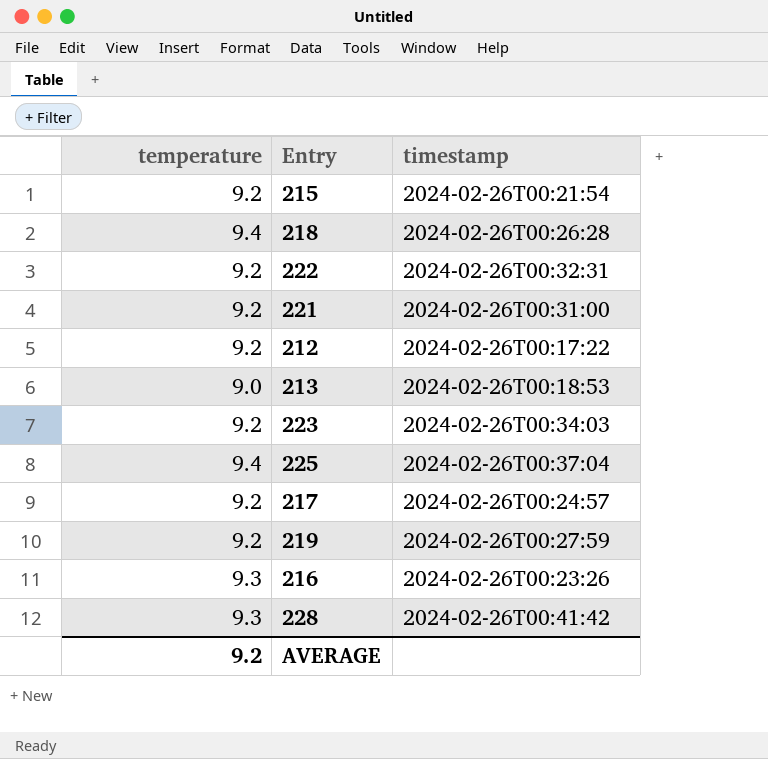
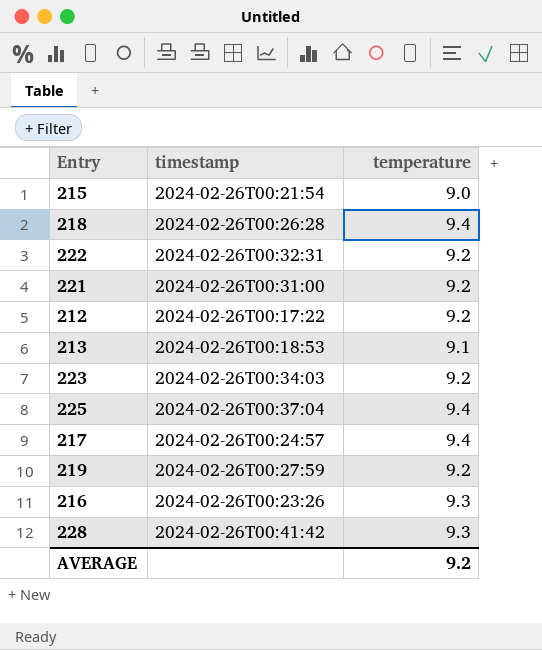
column temperature | position: 1 -> 3
215 | temperature: 9.2 -> 9.0
213 | temperature: 9.0 -> 9.1
217 | temperature: 9.2 -> 9.4

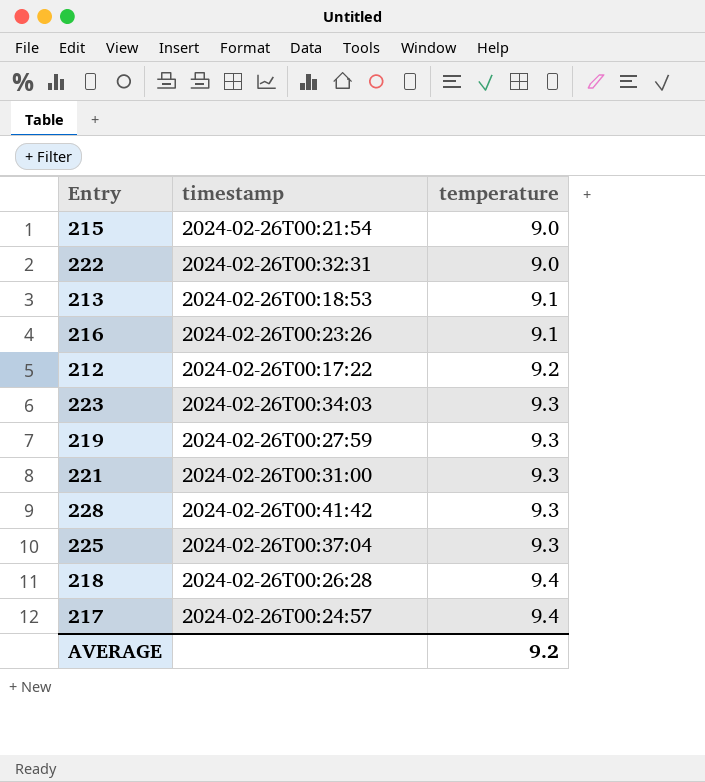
row order: none -> temperature ascending
222 | temperature: 9.2 -> 9.0
216 | temperature: 9.3 -> 9.1
223 | temperature: 9.2 -> 9.3
219 | temperature: 9.2 -> 9.3
221 | temperature: 9.2 -> 9.3
225 | temperature: 9.4 -> 9.3

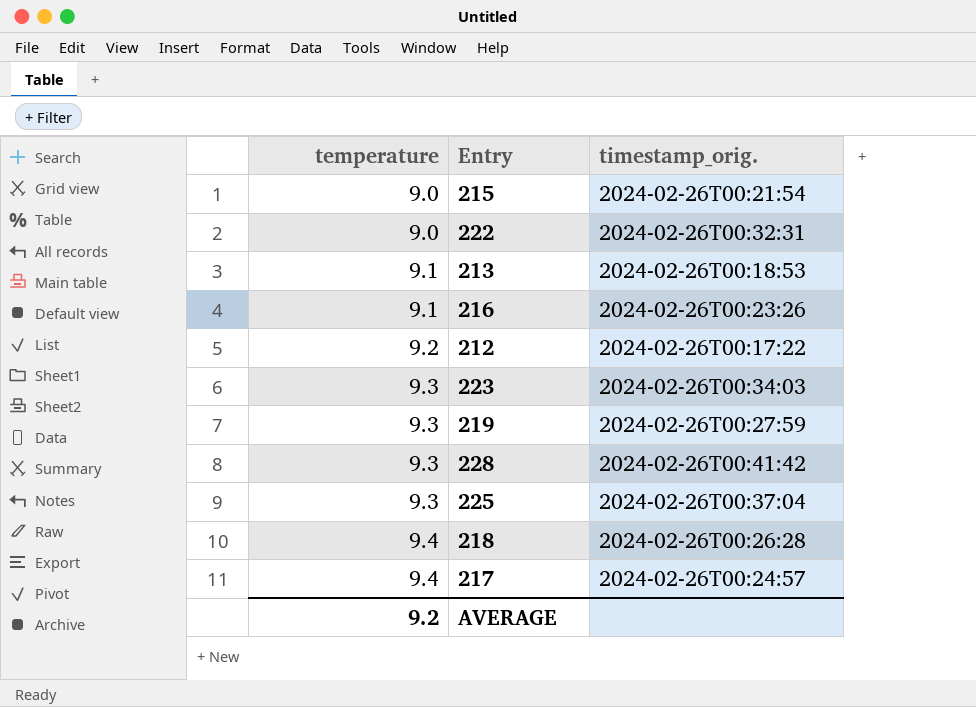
column temperature | position: 3 -> 1
column name: timestamp -> timestamp_orig.
row 221: 2024-02-26T00:31:00 | 9.3 -> none

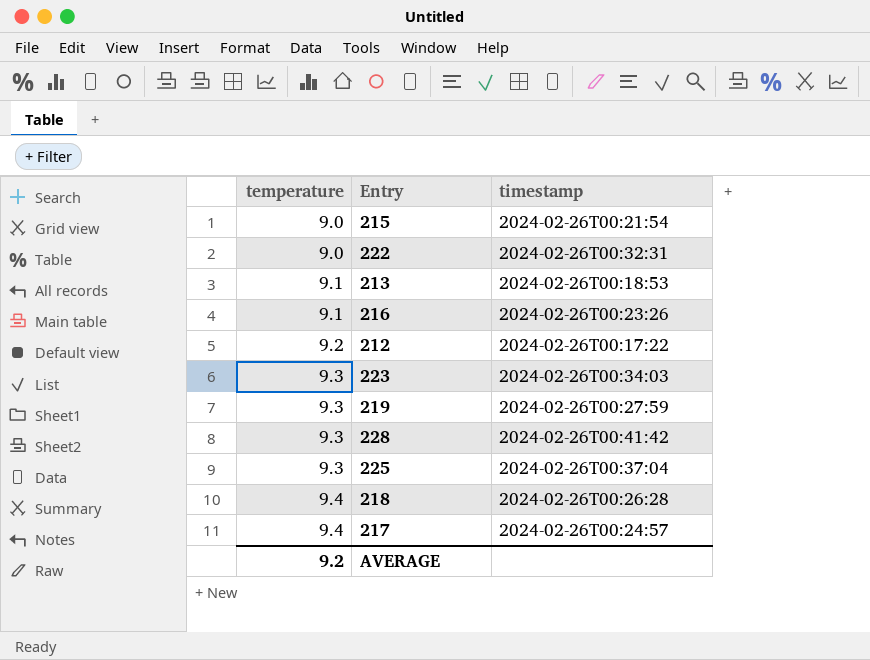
column name: timestamp_orig. -> timestamp

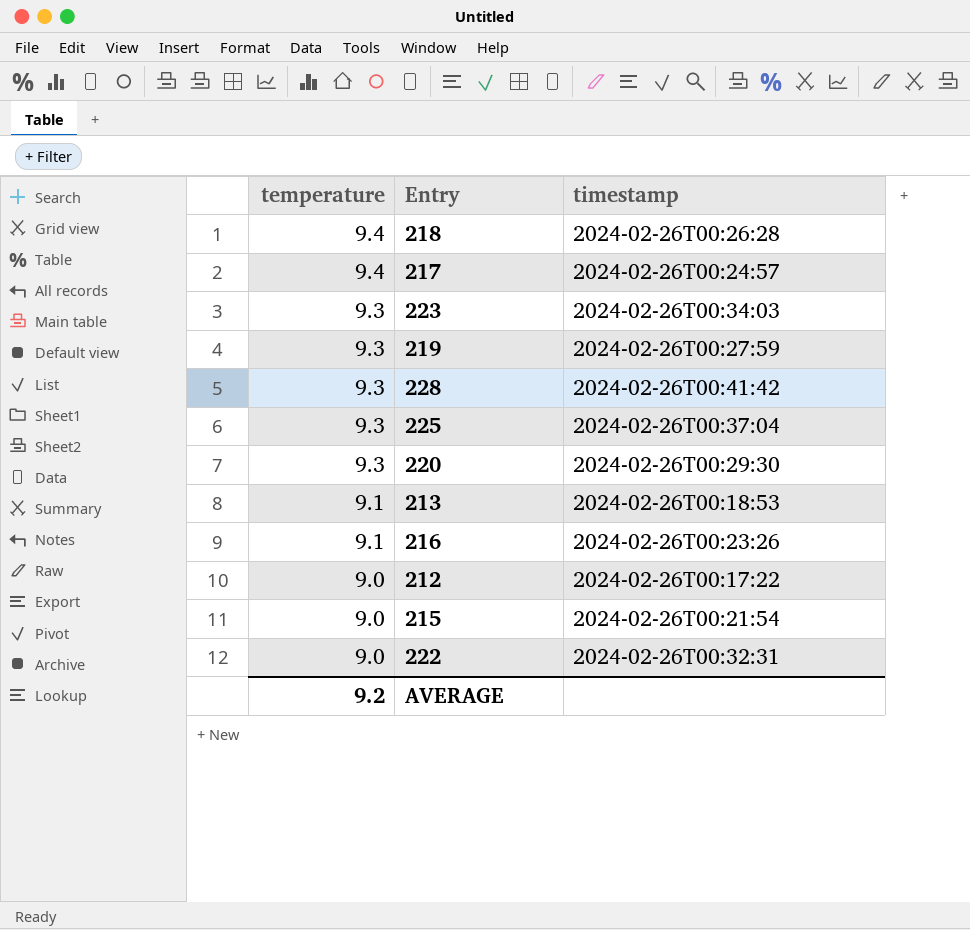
row order: temperature ascending -> temperature descending
row 220: none -> 9.3 | 2024-02-26T00:29:30
212 | temperature: 9.2 -> 9.0

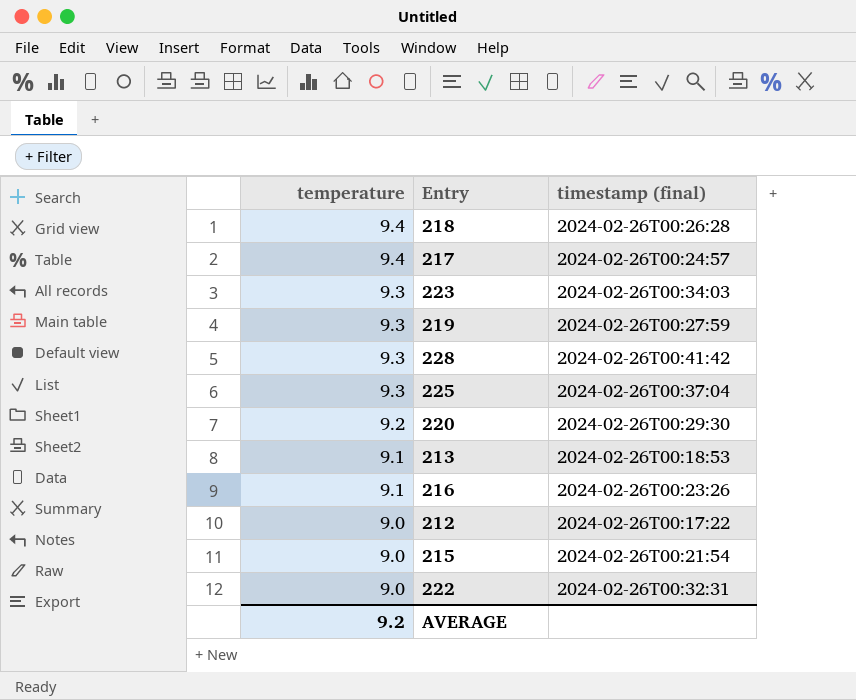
column name: timestamp -> timestamp (final)
220 | temperature: 9.3 -> 9.2

